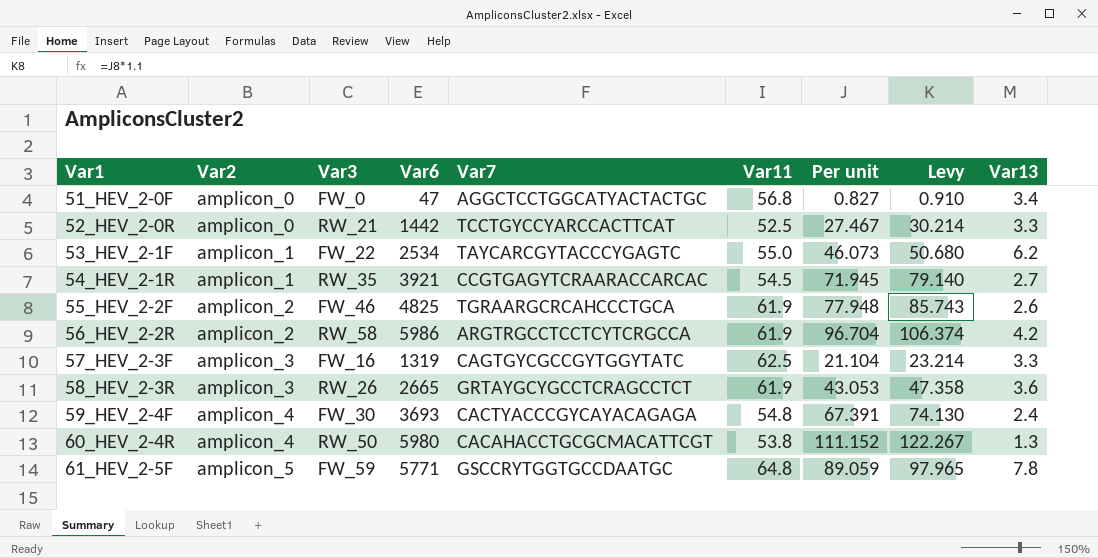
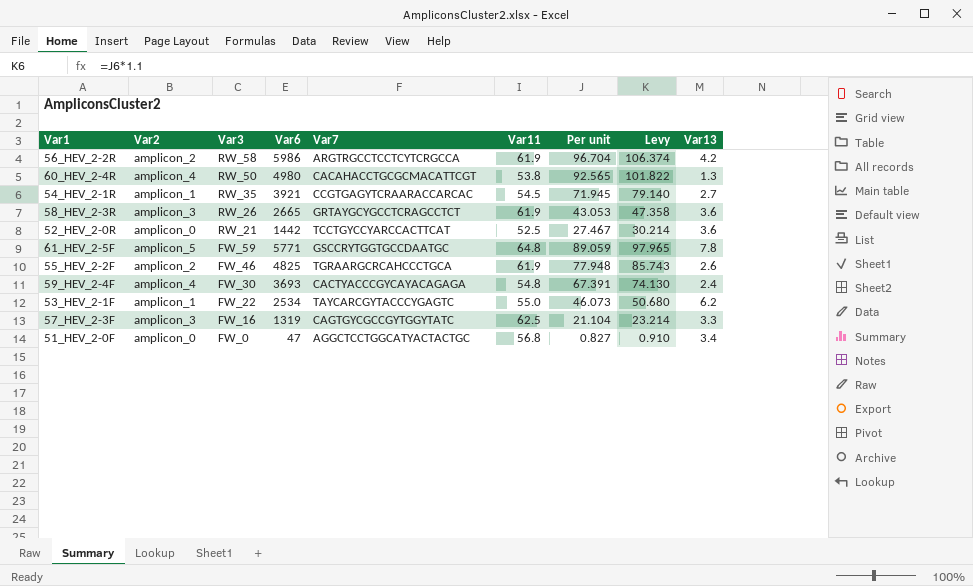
row order: Var1 ascending -> Var3 descending
60_HEV_2-4R | Var6: 5980 -> 4980
60_HEV_2-4R | Per unit: 111.152 -> 92.565
60_HEV_2-4R | Levy: 122.267 -> 101.822
52_HEV_2-0R | Var13: 3.3 -> 3.6

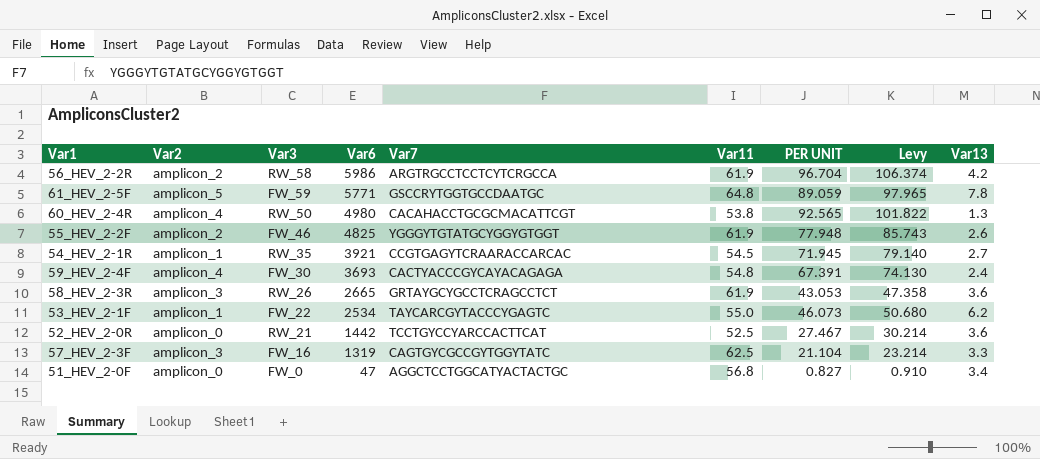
row order: Var3 descending -> Var6 descending
column name: Per unit -> PER UNIT
55_HEV_2-2F | Var7: TGRAARGCRCAHCCCTGCA -> YGGGYTGTATGCYGGYGTGGT

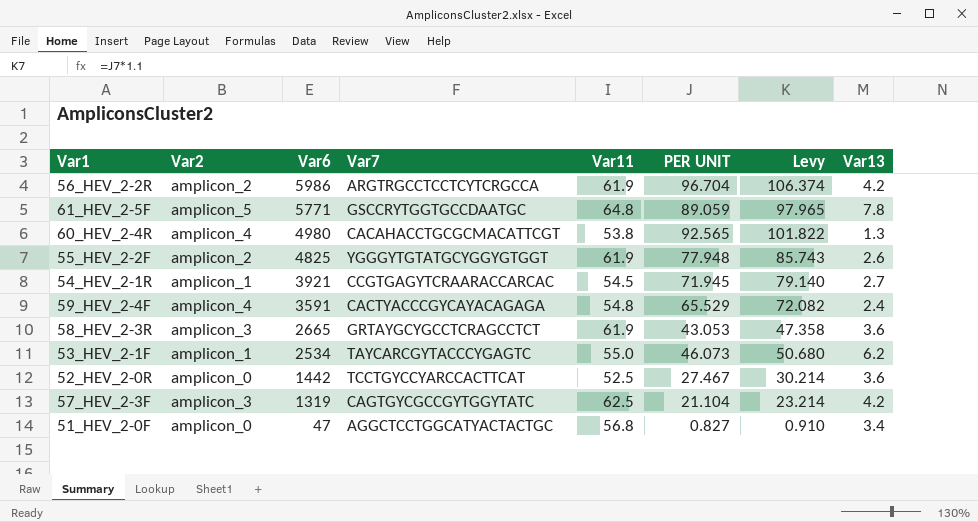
column Var3 | position: 3 -> none
59_HEV_2-4F | Var6: 3693 -> 3591
59_HEV_2-4F | PER UNIT: 67.391 -> 65.529
59_HEV_2-4F | Levy: 74.130 -> 72.082
57_HEV_2-3F | Var13: 3.3 -> 4.2

